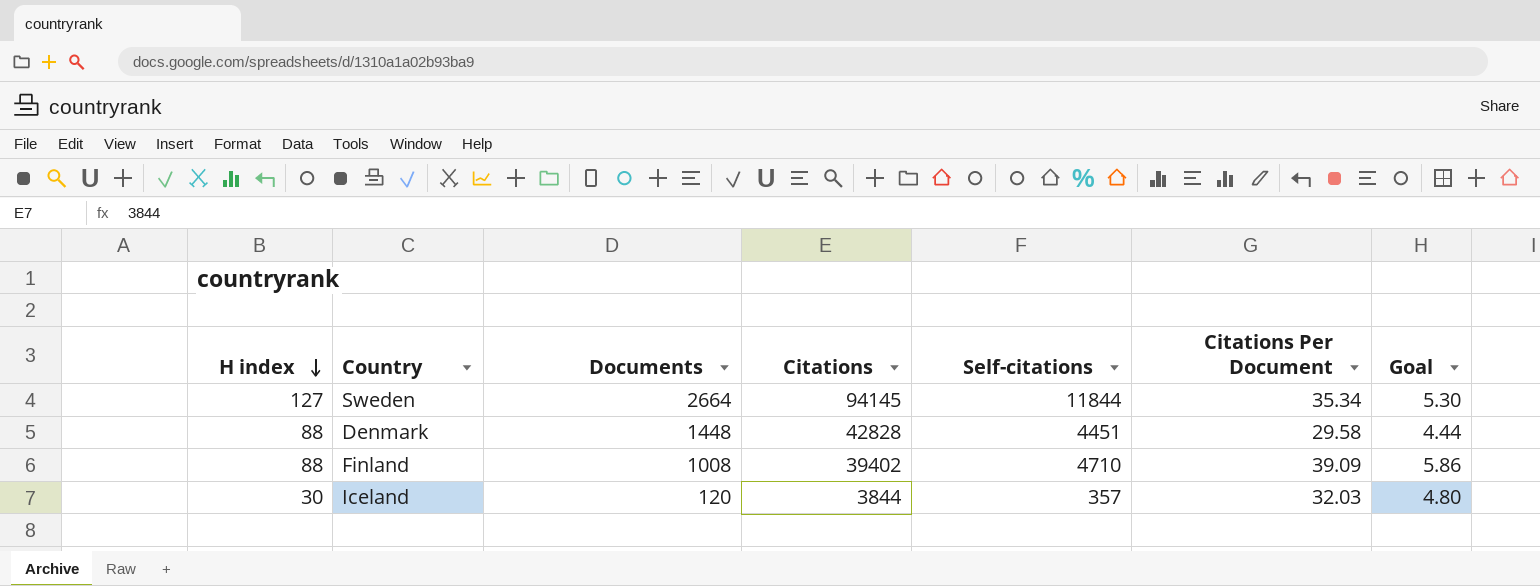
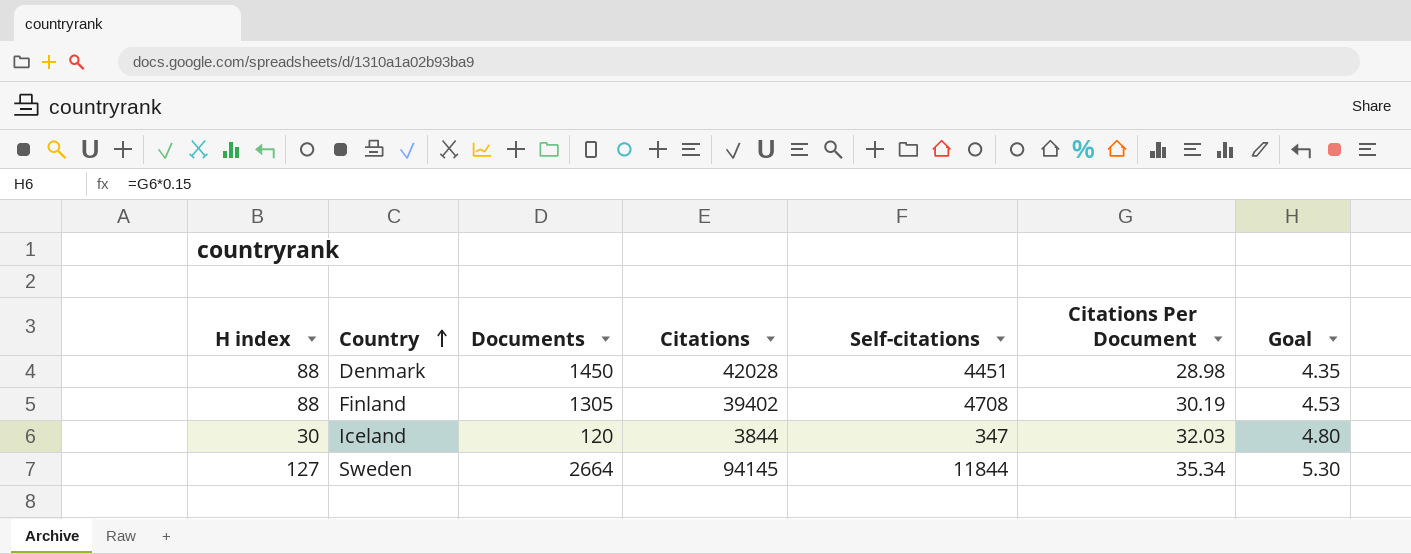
row order: H index descending -> Country ascending
Denmark | Documents: 1448 -> 1450
Denmark | Citations: 42828 -> 42028
Denmark | Citations Per Document: 29.58 -> 28.98
Denmark | Goal: 4.44 -> 4.35
Finland | Documents: 1008 -> 1305
Finland | Self-citations: 4710 -> 4708
Finland | Citations Per Document: 39.09 -> 30.19
Finland | Goal: 5.86 -> 4.53
Iceland | Self-citations: 357 -> 347

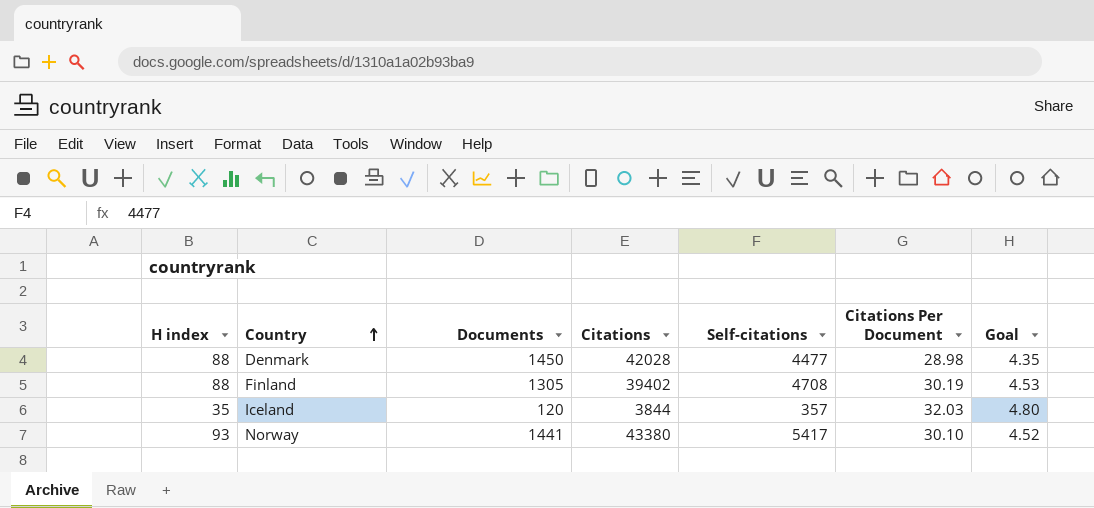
row Sweden: 127 | 2664 | 94145 | 11844 | 35.34 | 5.30 -> none
Denmark | Self-citations: 4451 -> 4477
Iceland | H index: 30 -> 35
Iceland | Self-citations: 347 -> 357
row Norway: none -> 93 | 1441 | 43380 | 5417 | 30.10 | 4.52

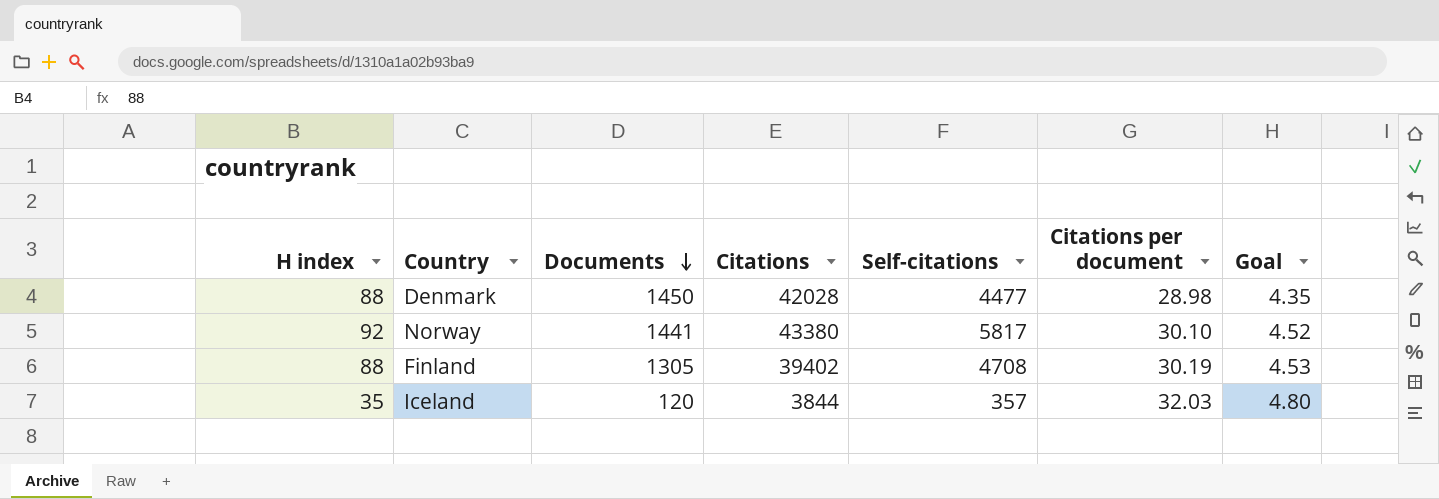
row order: Country ascending -> Documents descending
column name: Citations Per Document -> Citations per document
Norway | H index: 93 -> 92
Norway | Self-citations: 5417 -> 5817

